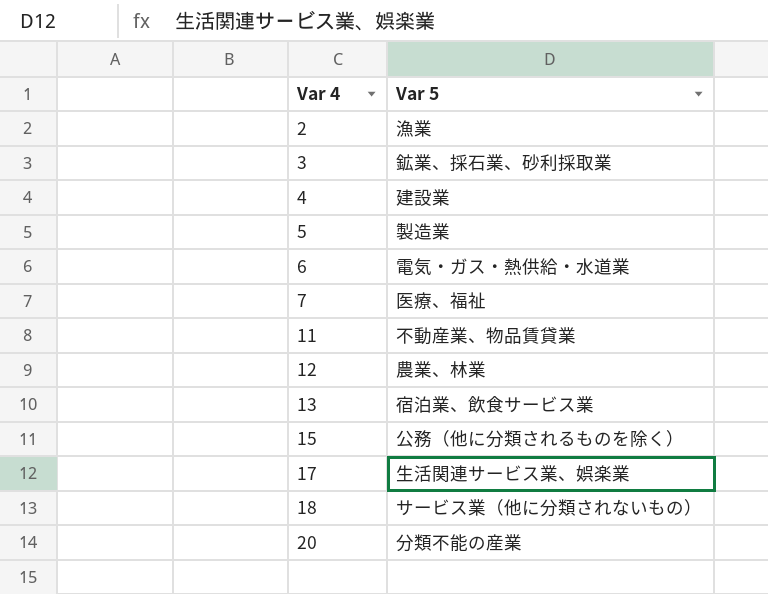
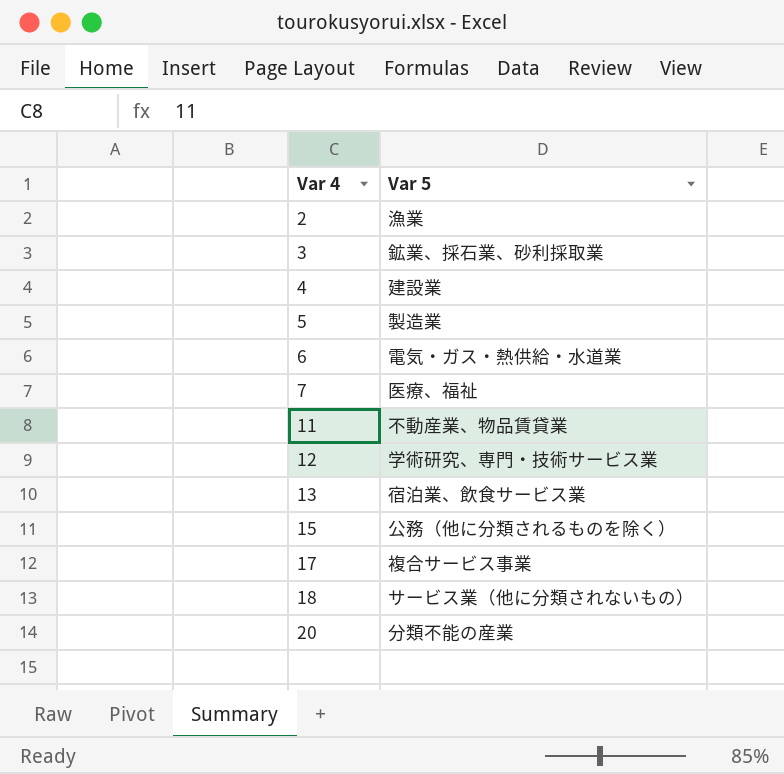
12 | Var 5: 農業、林業 -> 学術研究、専門・技術サービス業
17 | Var 5: 生活関連サービス業、娯楽業 -> 複合サービス事業

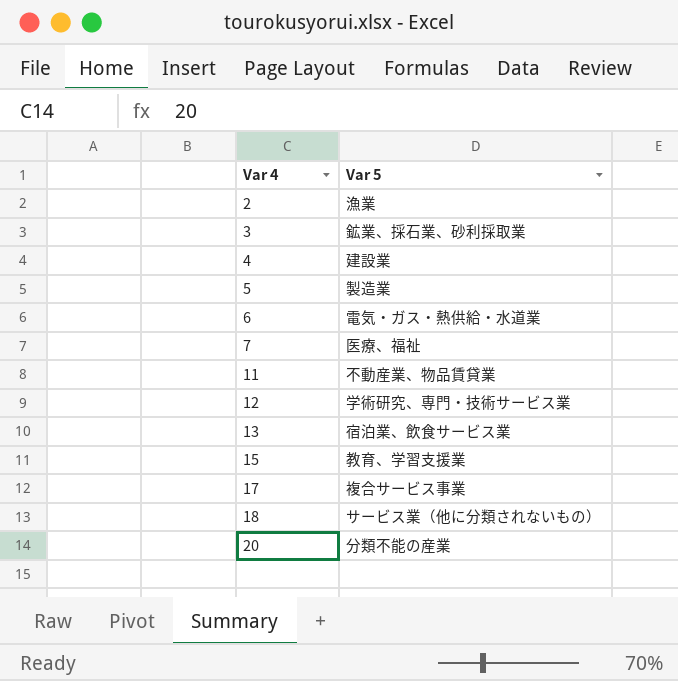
15 | Var 5: 公務（他に分類されるものを除く） -> 教育、学習支援業

